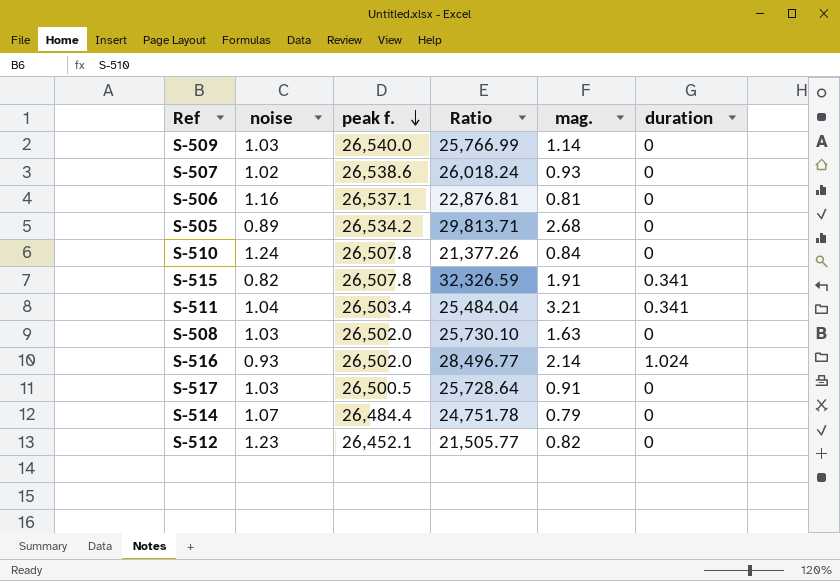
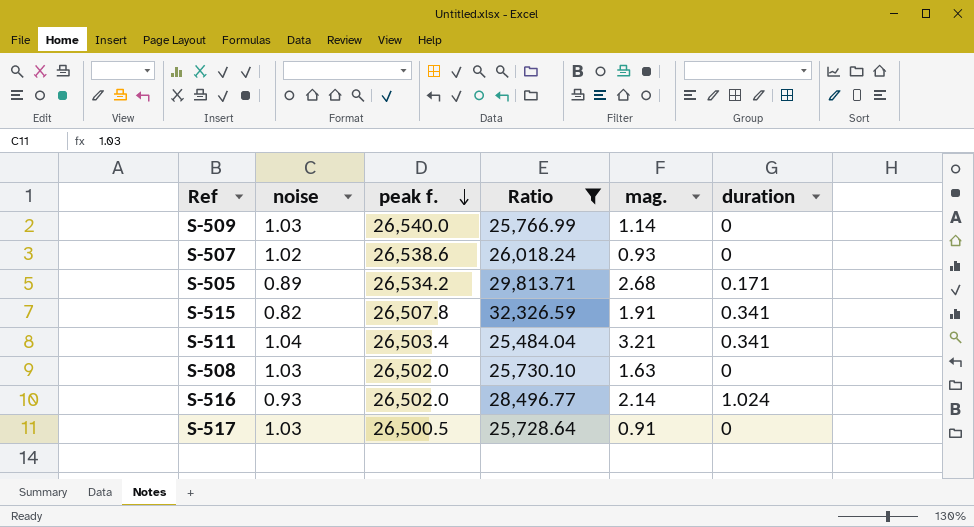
filter: none -> Ratio >= 25,484.04
S-505 | duration: 0 -> 0.171

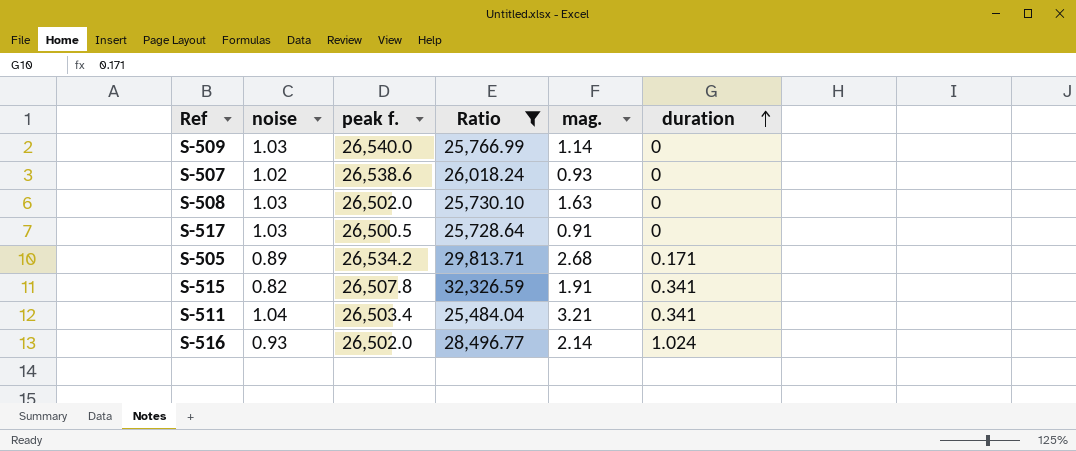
row order: peak f. descending -> duration ascending

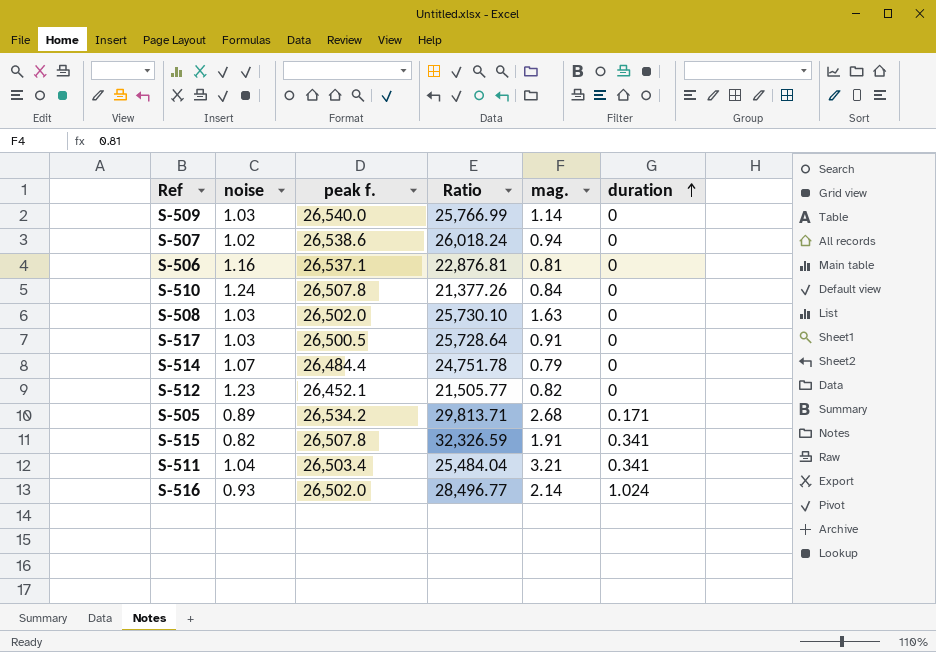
filter: Ratio >= 25,484.04 -> none
S-507 | mag.: 0.93 -> 0.94

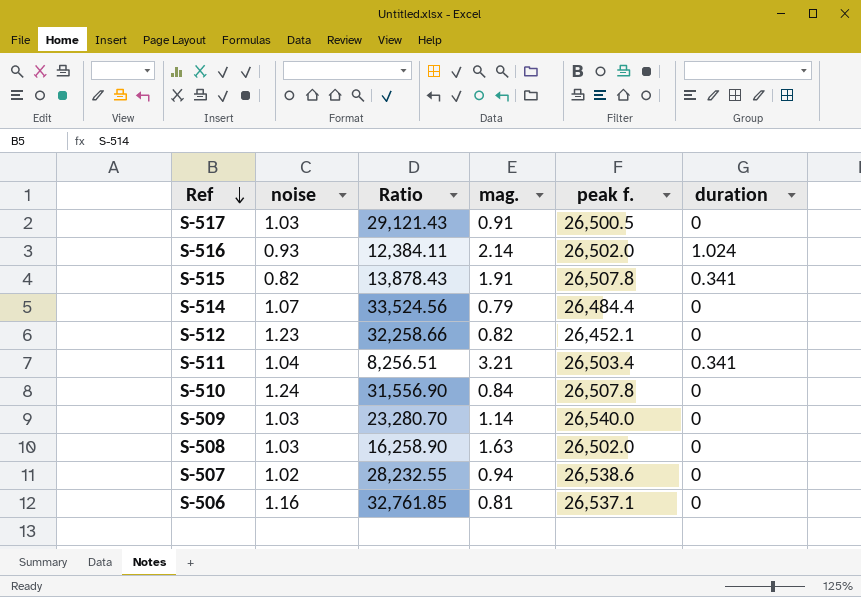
row order: duration ascending -> Ref descending
column Ratio | formula: [peak f.] / [noise] -> [peak f.] / [mag.]
column peak f. | position: 3 -> 5
row S-505: 0.89 | 26,534.2 | 29,813.71 | 2.68 | 0.171 -> none

